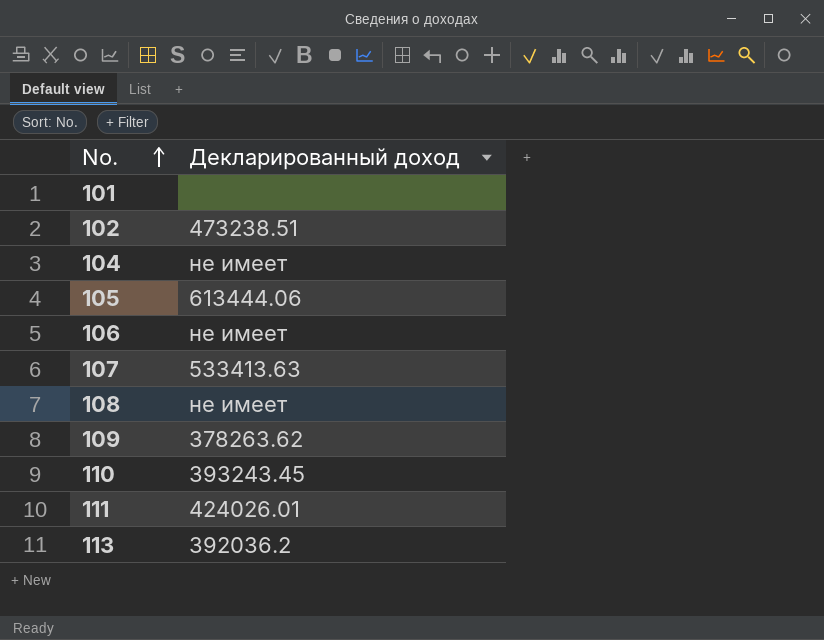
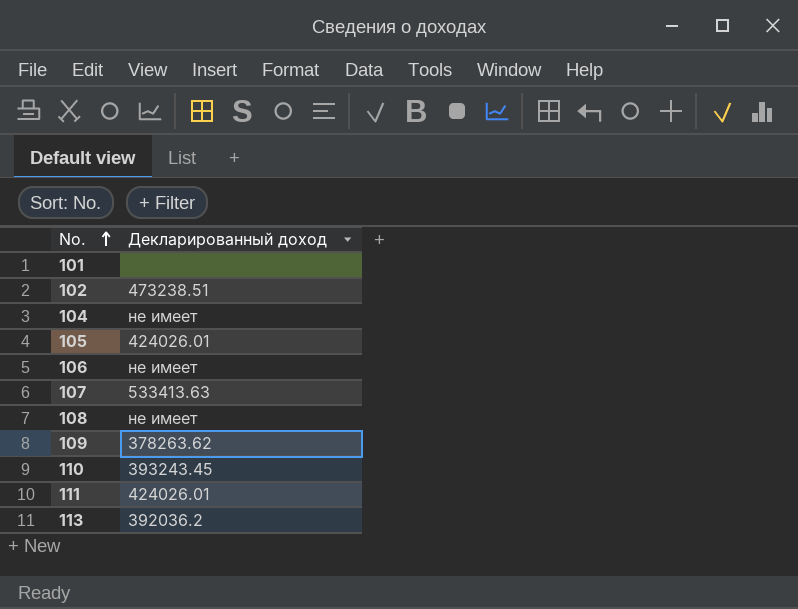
105 | Декларированный доход: 613444.06 -> 424026.01

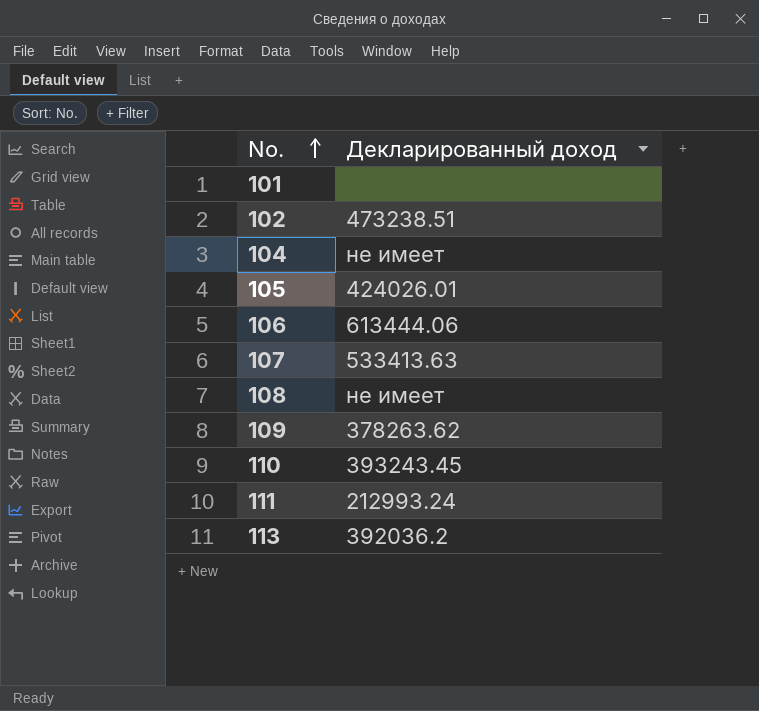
106 | Декларированный доход: не имеет -> 613444.06
111 | Декларированный доход: 424026.01 -> 212993.24

